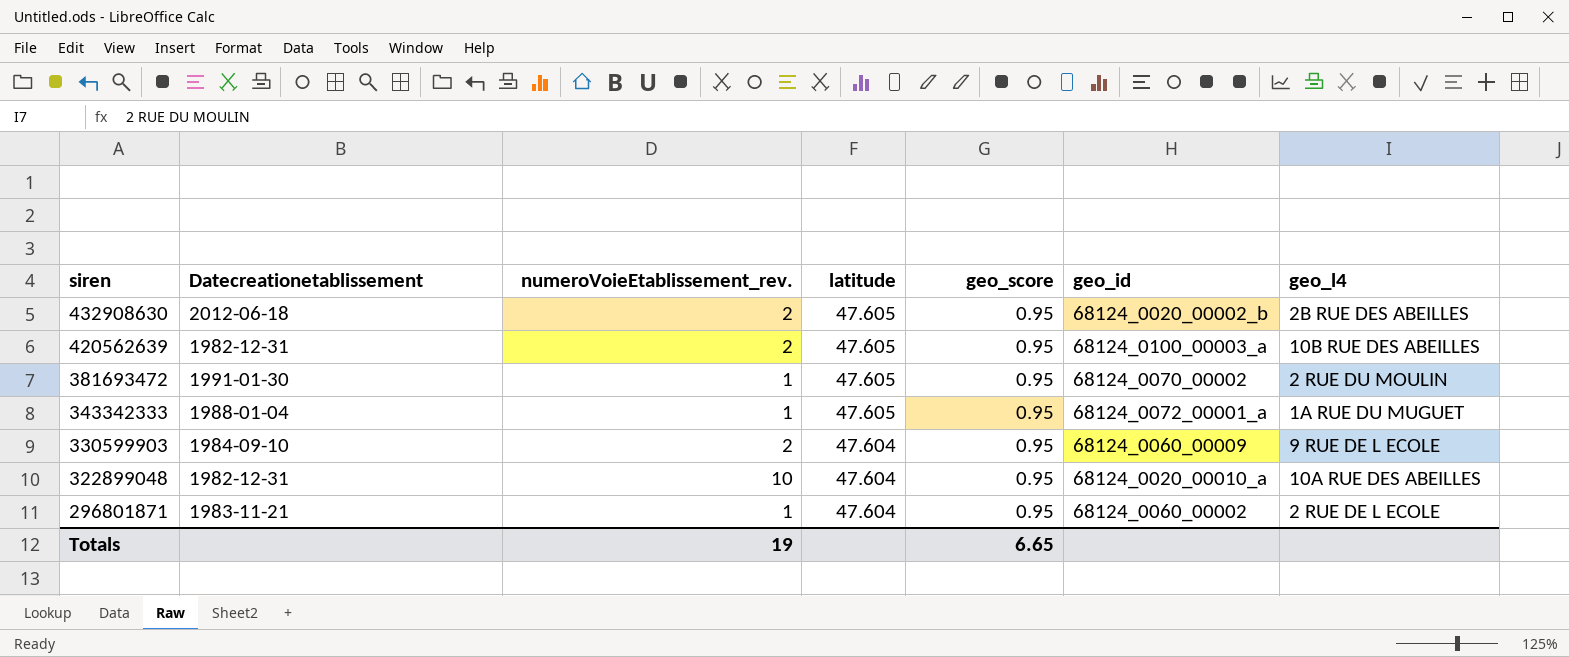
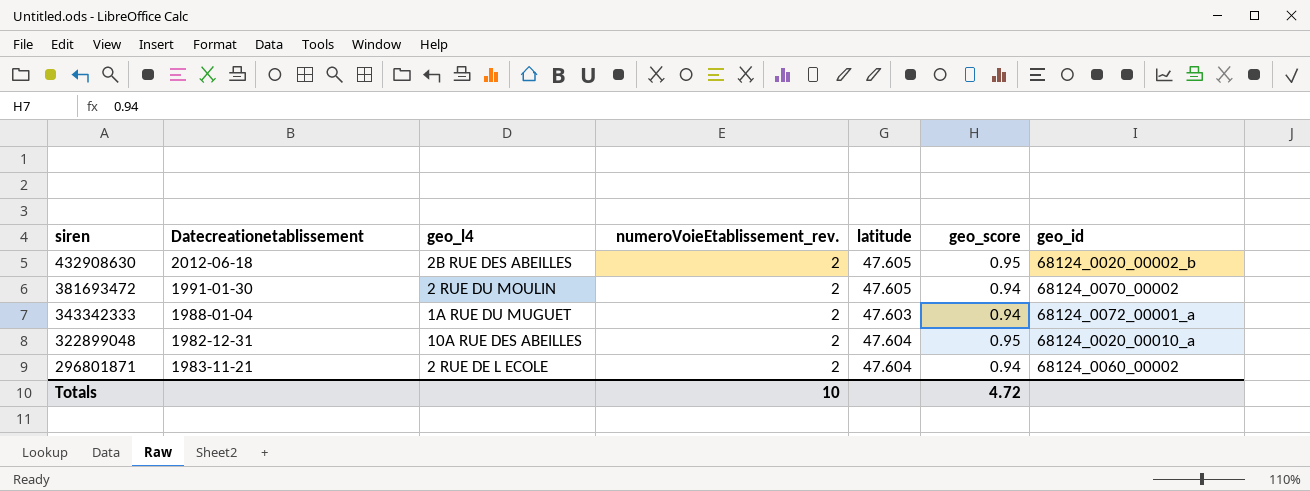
column geo_l4 | position: 7 -> 3
row 420562639: 1982-12-31 | 2 | 47.605 | 0.95 | 68124_0100_00003_a | 10B RUE DES ABEILLES -> none
row 330599903: 1984-09-10 | 2 | 47.604 | 0.95 | 68124_0060_00009 | 9 RUE DE L ECOLE -> none
381693472 | numeroVoieEtablissement_rev.: 1 -> 2
381693472 | geo_score: 0.95 -> 0.94
343342333 | numeroVoieEtablissement_rev.: 1 -> 2
343342333 | latitude: 47.605 -> 47.603
343342333 | geo_score: 0.95 -> 0.94
322899048 | numeroVoieEtablissement_rev.: 10 -> 2
296801871 | numeroVoieEtablissement_rev.: 1 -> 2
296801871 | geo_score: 0.95 -> 0.94
Totals | numeroVoieEtablissement_rev.: 19 -> 10
Totals | geo_score: 6.65 -> 4.72

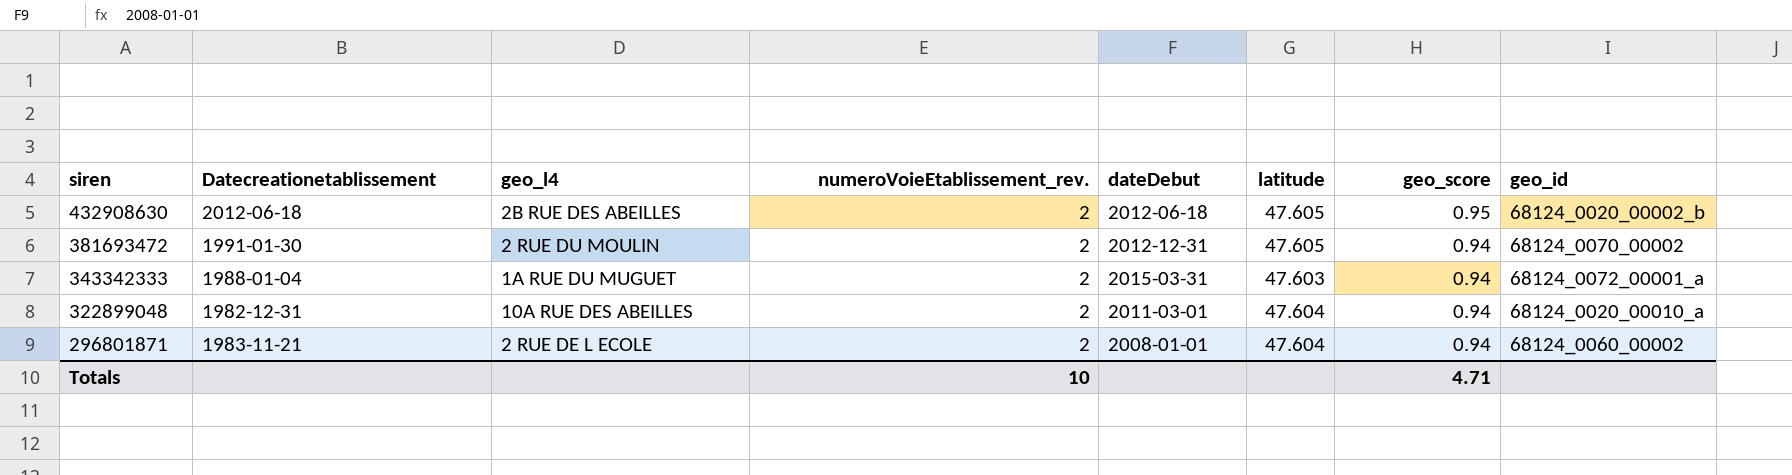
column dateDebut | position: none -> 5
322899048 | geo_score: 0.95 -> 0.94
Totals | geo_score: 4.72 -> 4.71

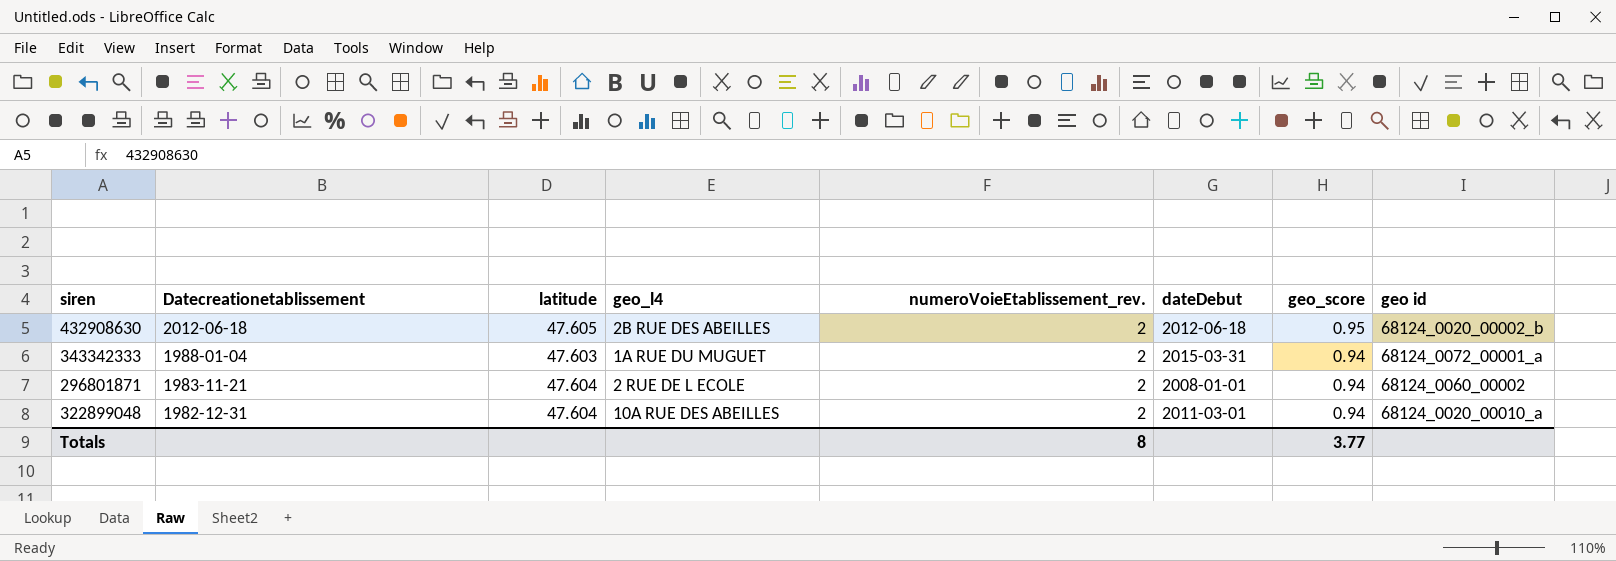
row order: siren descending -> Datecreationetablissement descending
column latitude | position: 6 -> 3
column name: geo_id -> geo id
row 381693472: 1991-01-30 | 2 RUE DU MOULIN | 2 | 2012-12-31 | 47.605 | 0.94 | 68124_0070_00002 -> none
Totals | numeroVoieEtablissement_rev.: 10 -> 8
Totals | geo_score: 4.71 -> 3.77

